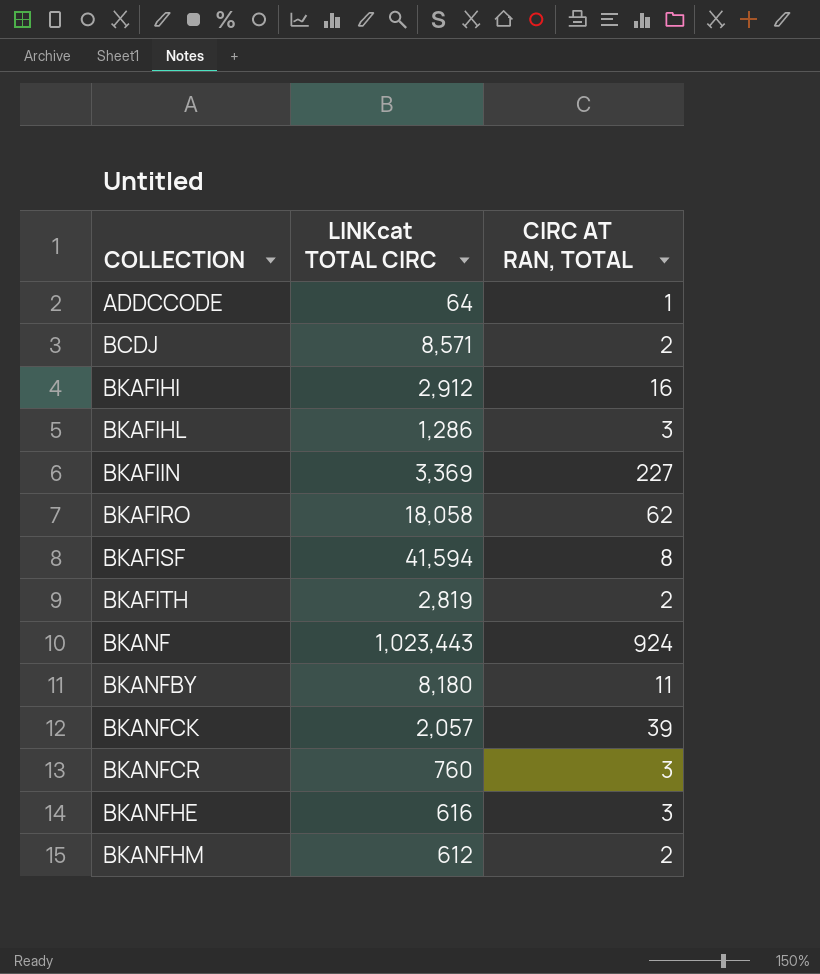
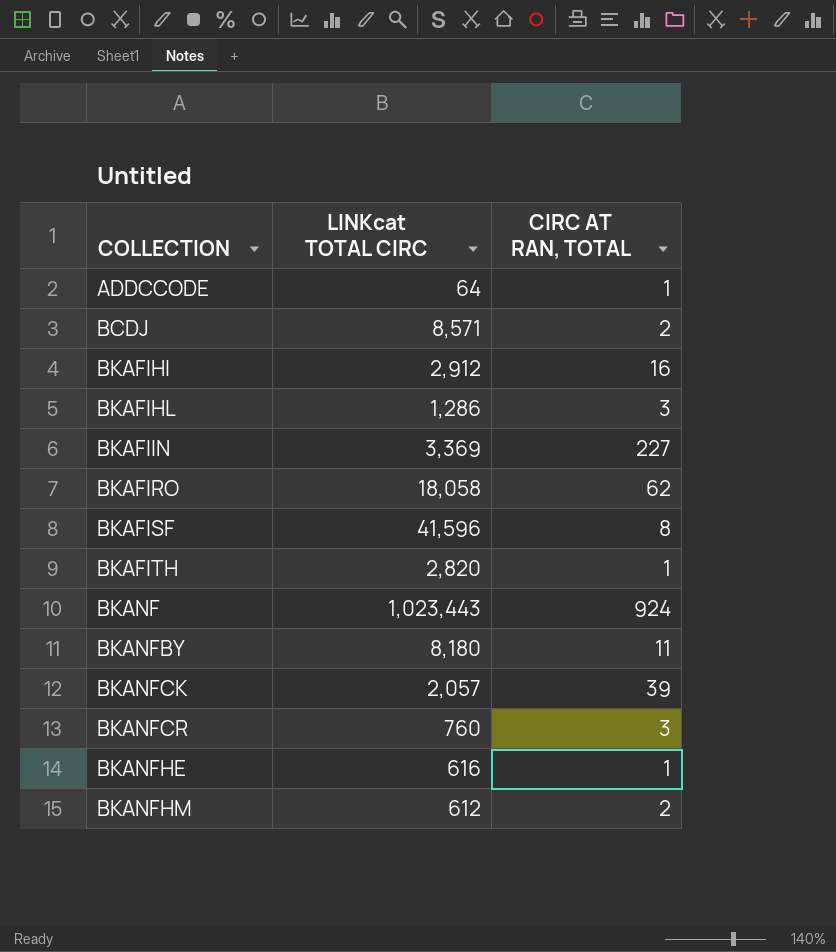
BKAFISF | LINKcat TOTAL CIRC: 41,594 -> 41,596
BKAFITH | LINKcat TOTAL CIRC: 2,819 -> 2,820
BKAFITH | CIRC AT RAN, TOTAL: 2 -> 1
BKANFHE | CIRC AT RAN, TOTAL: 3 -> 1

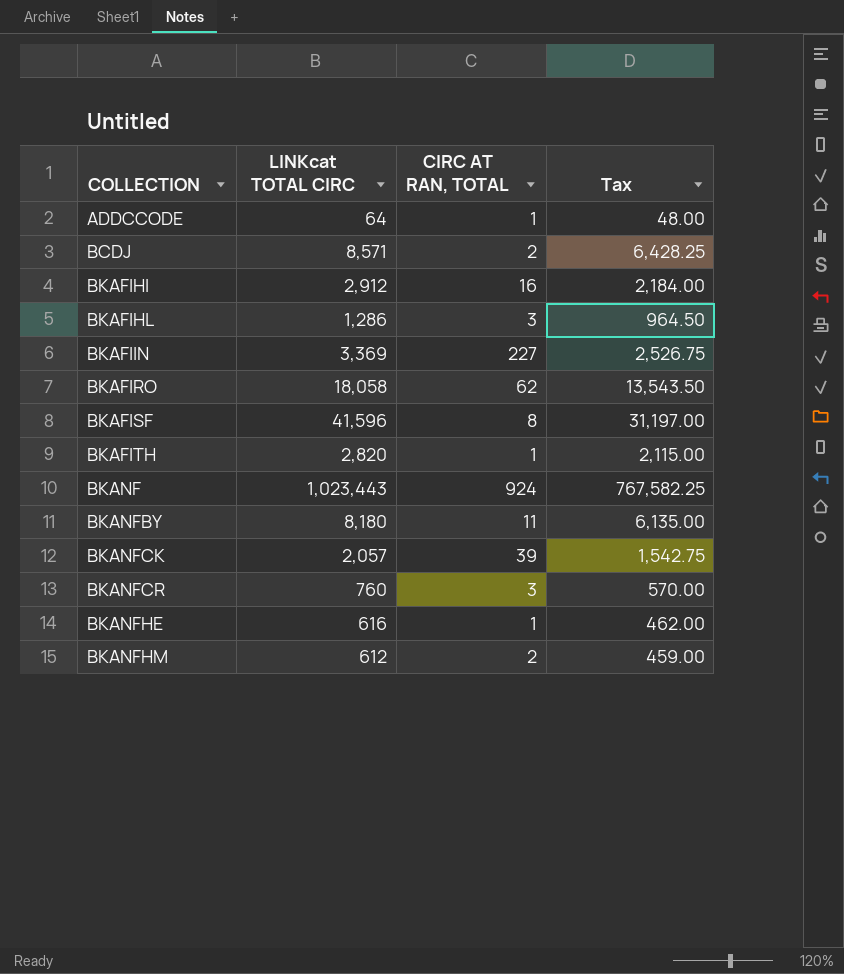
column Tax | formula: none -> [LINKcat TOTAL CIRC] * 0.75

